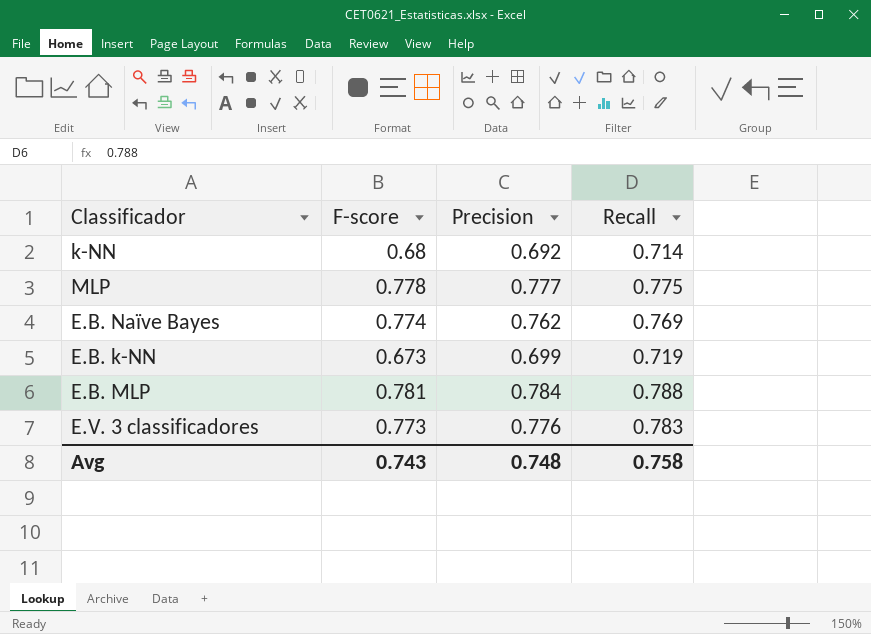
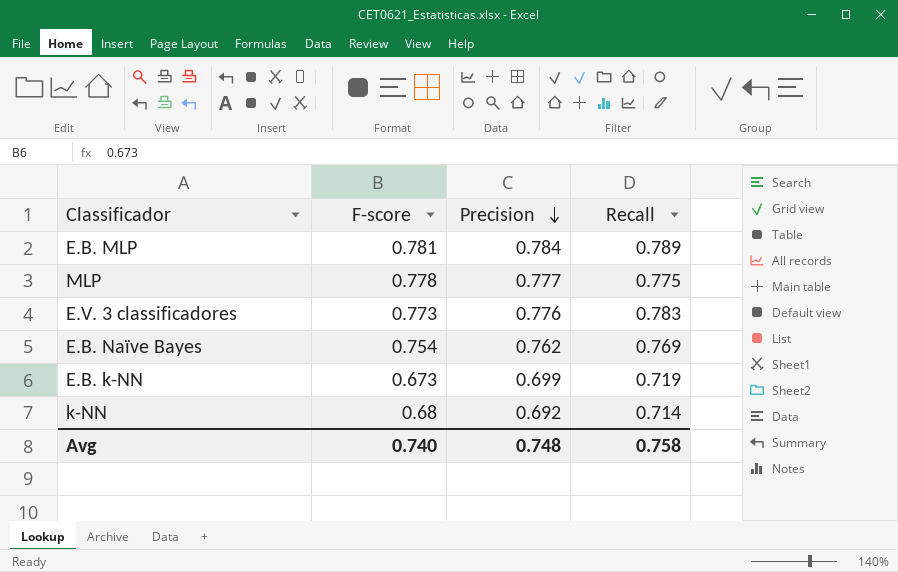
row order: none -> Precision descending
E.B. MLP | Recall: 0.788 -> 0.789
E.B. Naïve Bayes | F-score: 0.774 -> 0.754
Avg | F-score: 0.743 -> 0.740

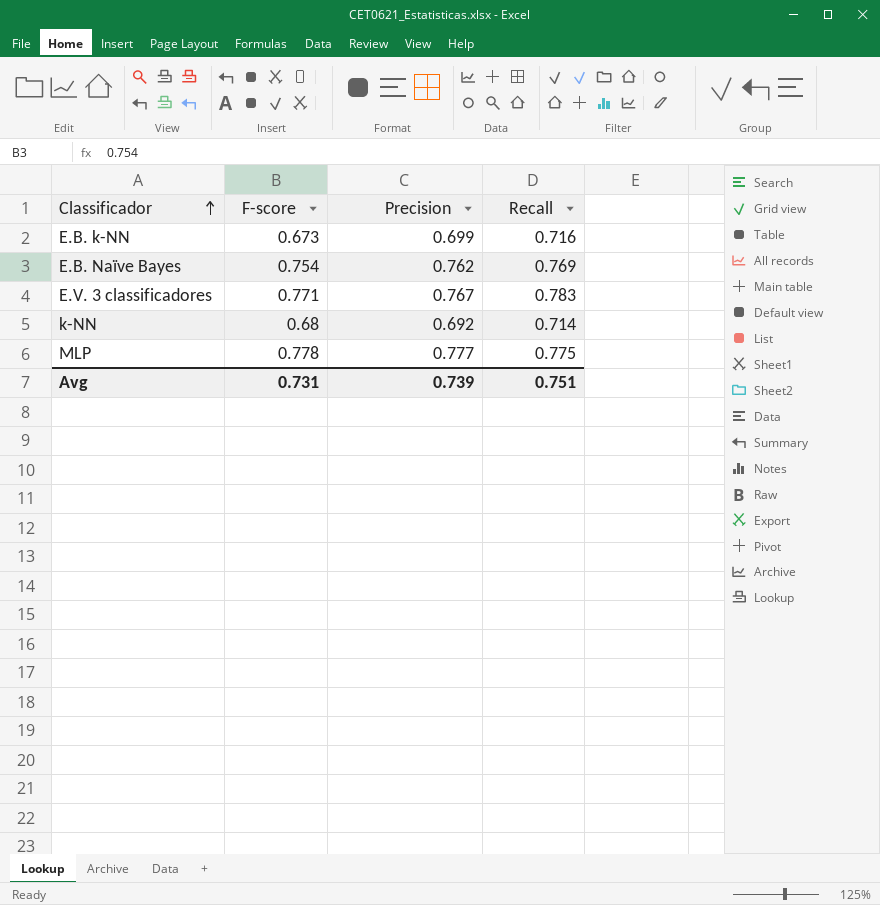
row order: Precision descending -> Classificador ascending
row E.B. MLP: 0.781 | 0.784 | 0.789 -> none
E.B. k-NN | Recall: 0.719 -> 0.716
E.V. 3 classificadores | F-score: 0.773 -> 0.771
E.V. 3 classificadores | Precision: 0.776 -> 0.767
Avg | F-score: 0.740 -> 0.731
Avg | Precision: 0.748 -> 0.739
Avg | Recall: 0.758 -> 0.751

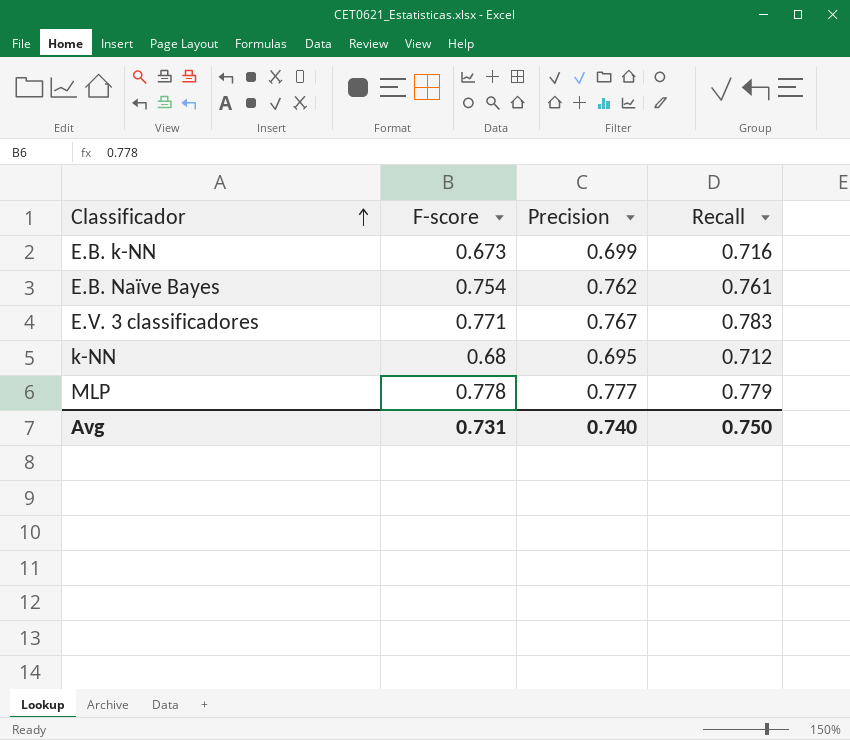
E.B. Naïve Bayes | Recall: 0.769 -> 0.761
k-NN | Precision: 0.692 -> 0.695
k-NN | Recall: 0.714 -> 0.712
MLP | Recall: 0.775 -> 0.779
Avg | Precision: 0.739 -> 0.740
Avg | Recall: 0.751 -> 0.750

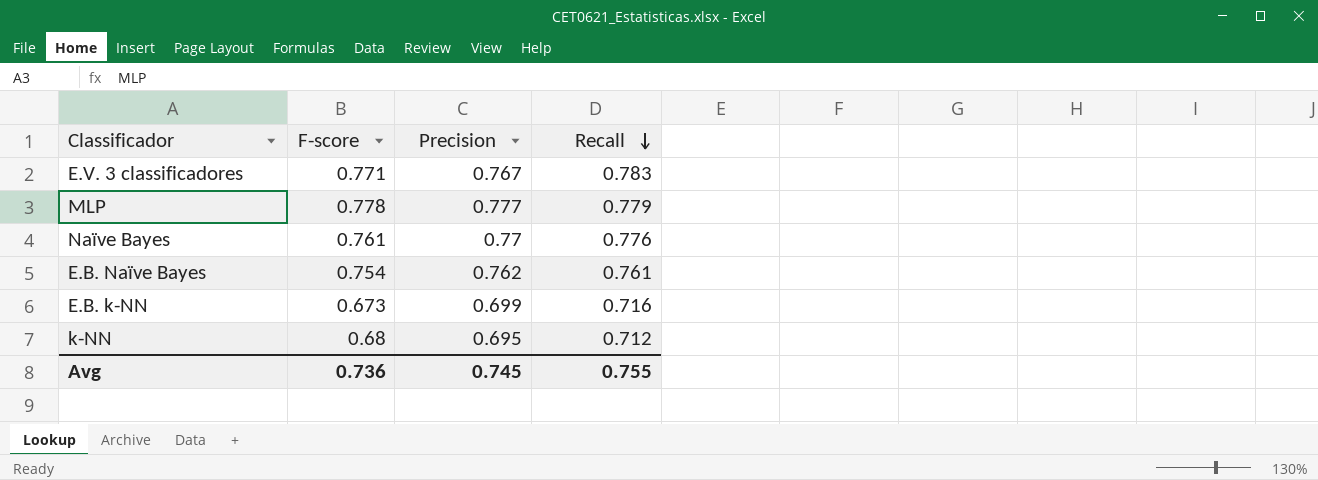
row order: Classificador ascending -> Recall descending
row Naïve Bayes: none -> 0.761 | 0.77 | 0.776
Avg | F-score: 0.731 -> 0.736
Avg | Precision: 0.740 -> 0.745
Avg | Recall: 0.750 -> 0.755

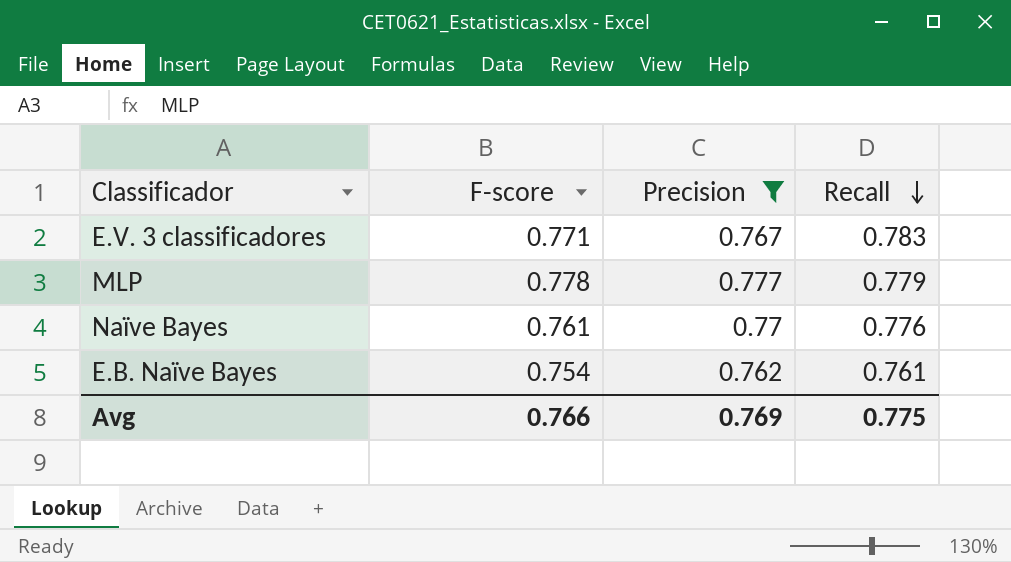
filter: none -> Precision >= 0.762
Avg | F-score: 0.736 -> 0.766
Avg | Precision: 0.745 -> 0.769
Avg | Recall: 0.755 -> 0.775

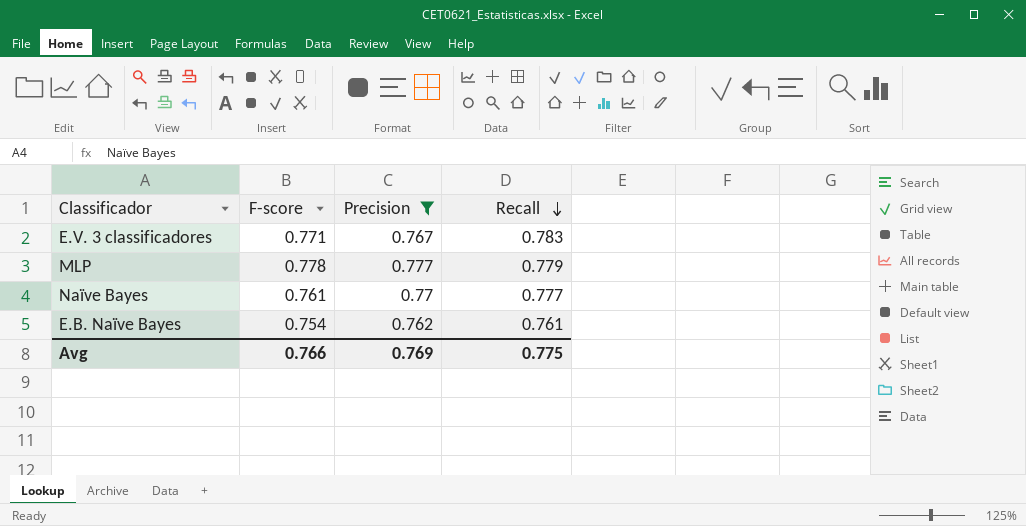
Naïve Bayes | Recall: 0.776 -> 0.777

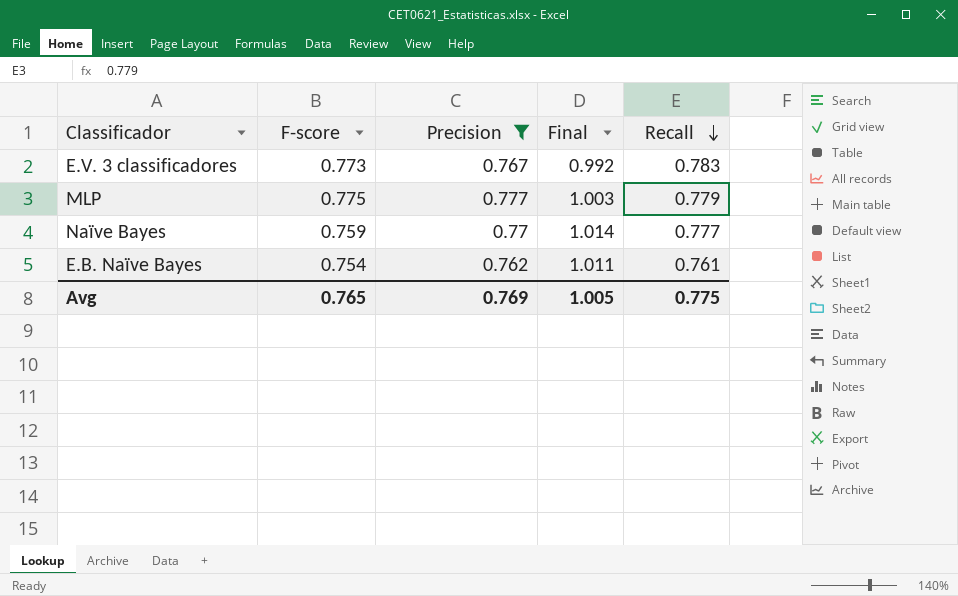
column Final | formula: none -> [Precision] / [F-score]
E.V. 3 classificadores | F-score: 0.771 -> 0.773
MLP | F-score: 0.778 -> 0.775
Naïve Bayes | F-score: 0.761 -> 0.759
Avg | F-score: 0.766 -> 0.765

